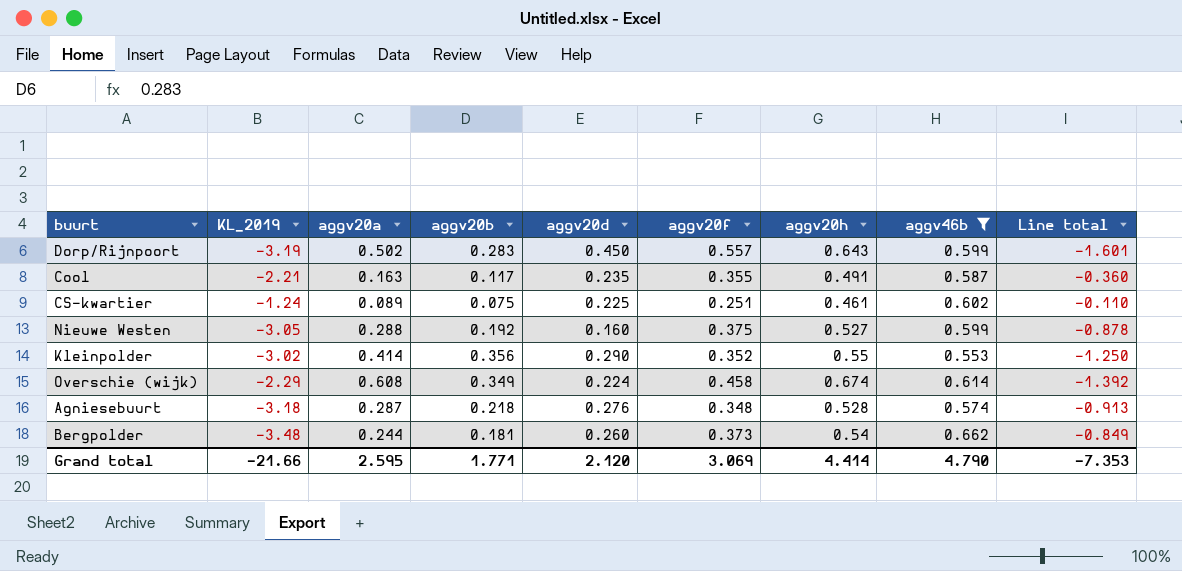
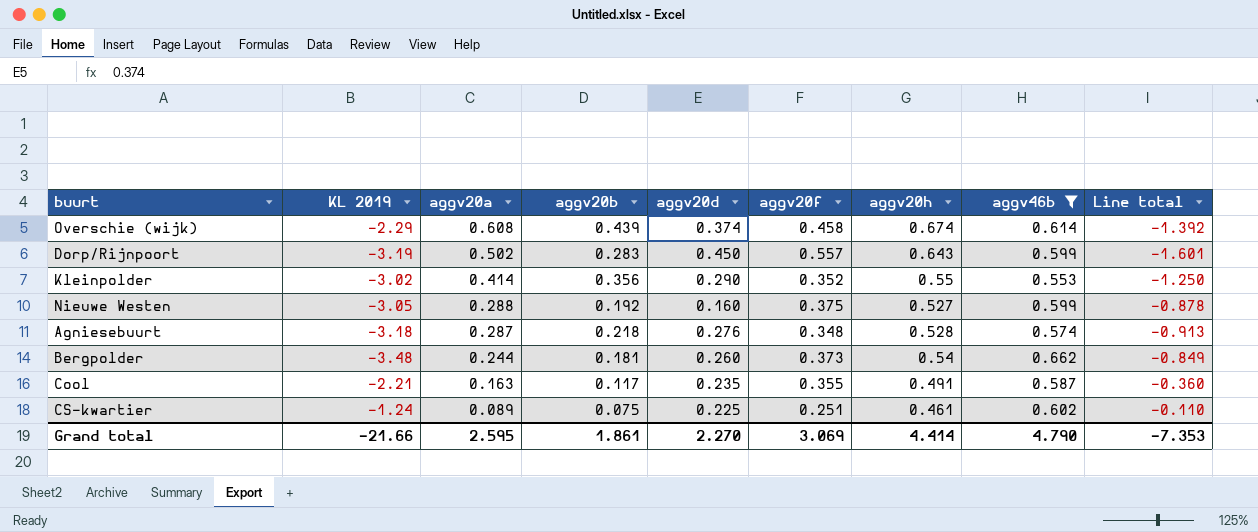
row order: none -> aggv20a descending
column name: KL_2019 -> KL 2019
Overschie (wijk) | aggv20b: 0.349 -> 0.439
Overschie (wijk) | aggv20d: 0.224 -> 0.374
Grand total | aggv20b: 1.771 -> 1.861
Grand total | aggv20d: 2.120 -> 2.270

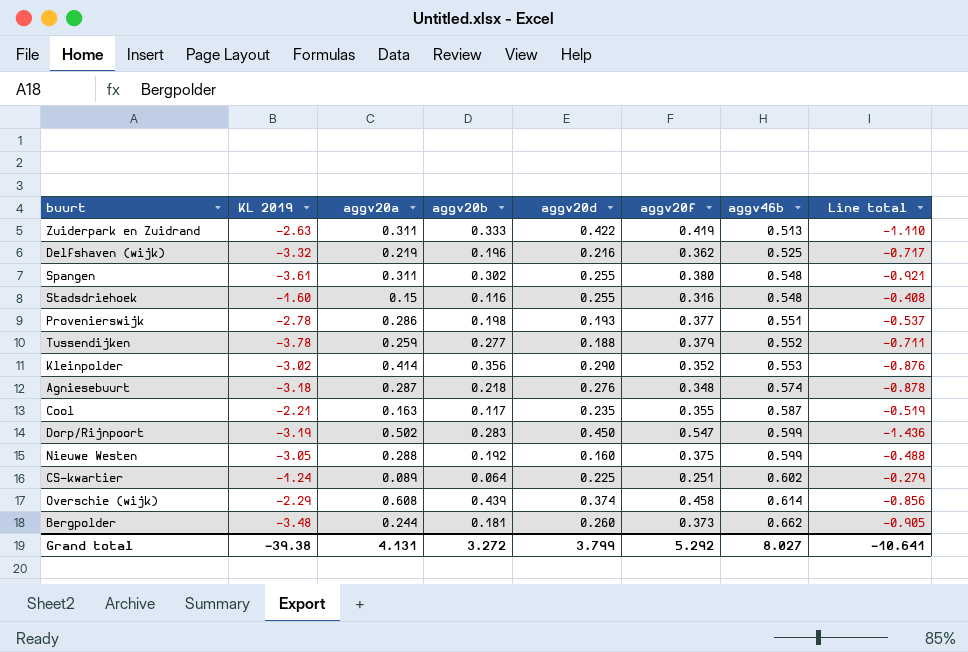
filter: aggv46b >= 0.553 -> none
row order: aggv20a descending -> aggv46b ascending
column aggv20h | position: 7 -> none
column Line total | formula: [KL 2019] * [aggv20a] -> [KL 2019] * [aggv20d]
Dorp/Rijnpoort | aggv20f: 0.557 -> 0.547
CS-kwartier | aggv20b: 0.075 -> 0.064
Grand total | KL 2019: -21.66 -> -39.38
Grand total | aggv20a: 2.595 -> 4.131
Grand total | aggv20b: 1.861 -> 3.272
Grand total | aggv20d: 2.270 -> 3.799
Grand total | aggv20f: 3.069 -> 5.292
Grand total | aggv46b: 4.790 -> 8.027
Grand total | Line total: -7.353 -> -10.641

